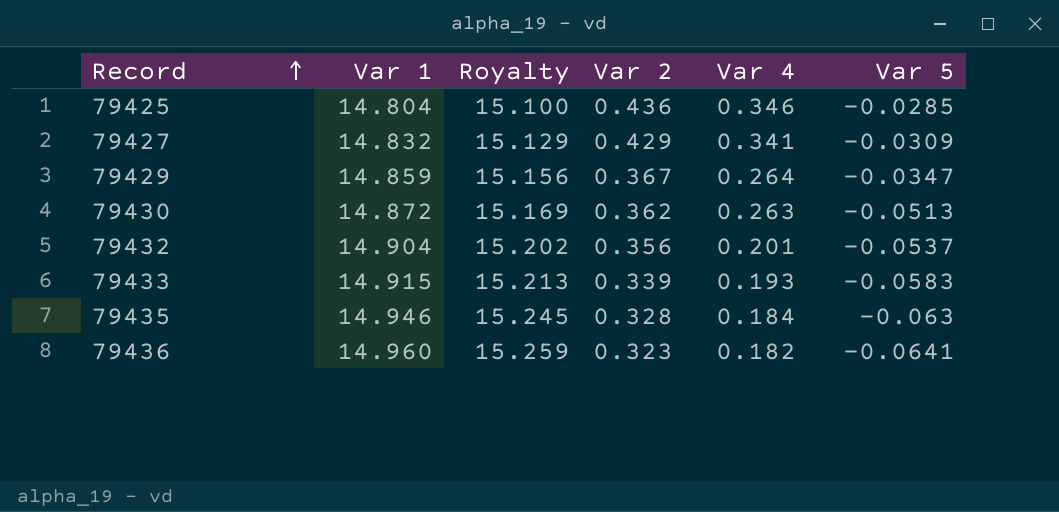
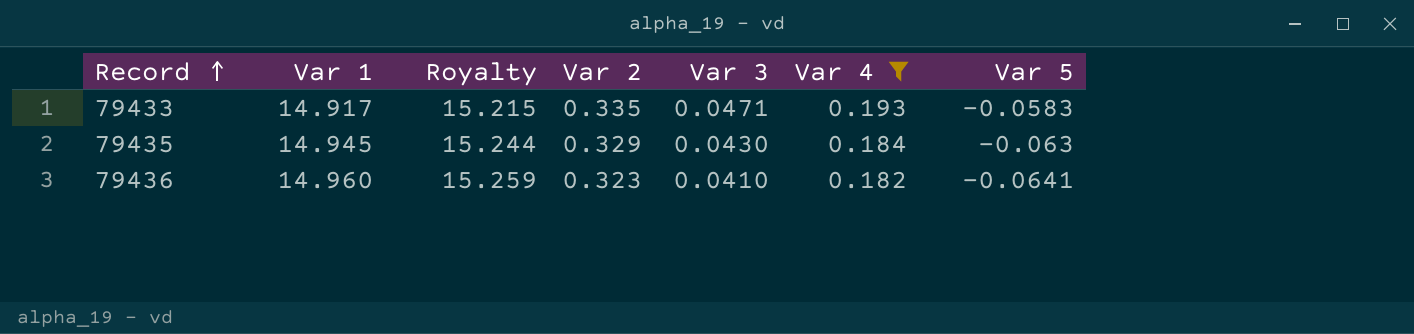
filter: none -> Var 4 <= 0.193
column Var 3 | position: none -> 5
79433 | Var 1: 14.915 -> 14.917
79433 | Royalty: 15.213 -> 15.215
79433 | Var 2: 0.339 -> 0.335
79435 | Var 1: 14.946 -> 14.945
79435 | Royalty: 15.245 -> 15.244
79435 | Var 2: 0.328 -> 0.329

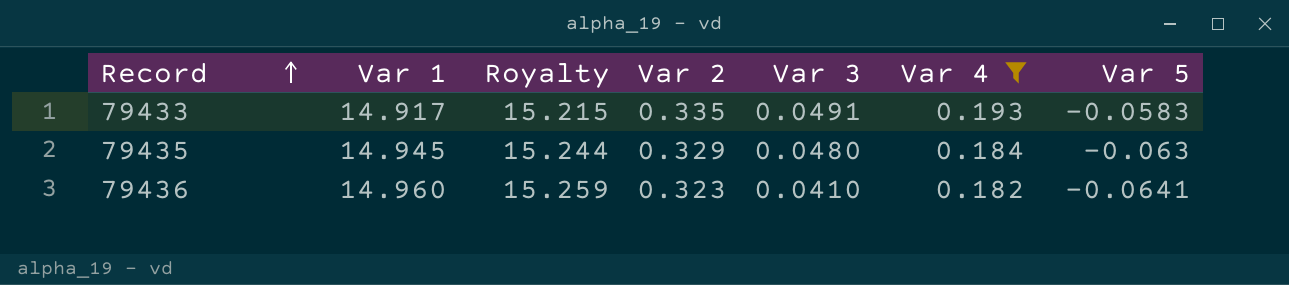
79433 | Var 3: 0.0471 -> 0.0491
79435 | Var 3: 0.0430 -> 0.0480

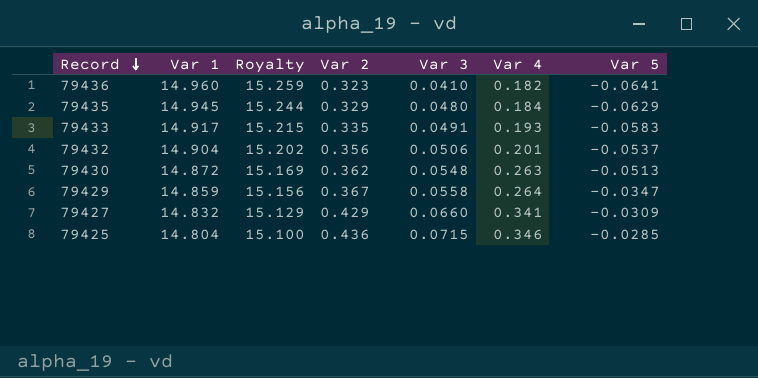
filter: Var 4 <= 0.193 -> none
row order: Record ascending -> Record descending
79435 | Var 5: -0.063 -> -0.0629

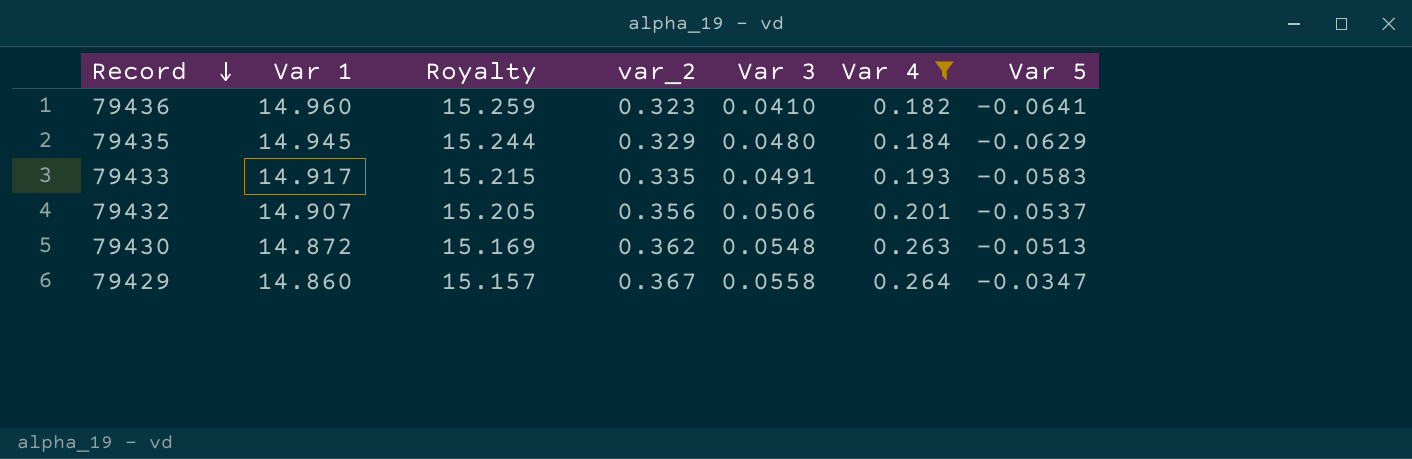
filter: none -> Var 4 <= 0.264
column name: Var 2 -> var_2
79432 | Var 1: 14.904 -> 14.907
79432 | Royalty: 15.202 -> 15.205
79429 | Var 1: 14.859 -> 14.860
79429 | Royalty: 15.156 -> 15.157

